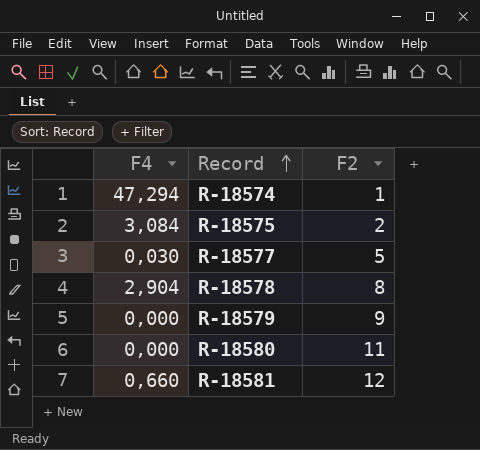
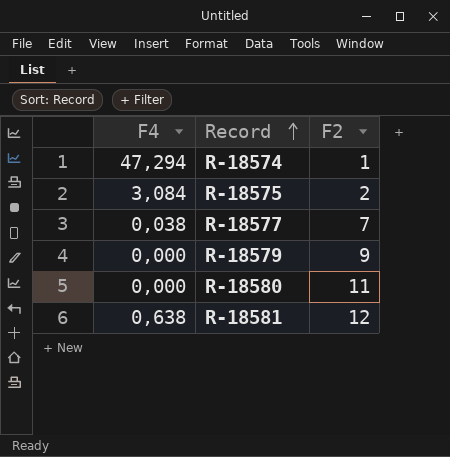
row R-18578: 2,904 | 8 -> none
R-18577 | F4: 0,030 -> 0,038
R-18577 | F2: 5 -> 7
R-18581 | F4: 0,660 -> 0,638

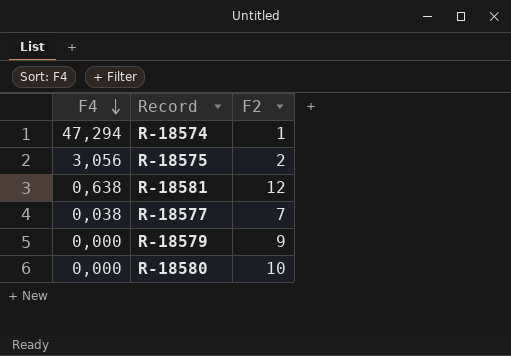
row order: Record ascending -> F4 descending
R-18575 | F4: 3,084 -> 3,056
R-18580 | F2: 11 -> 10

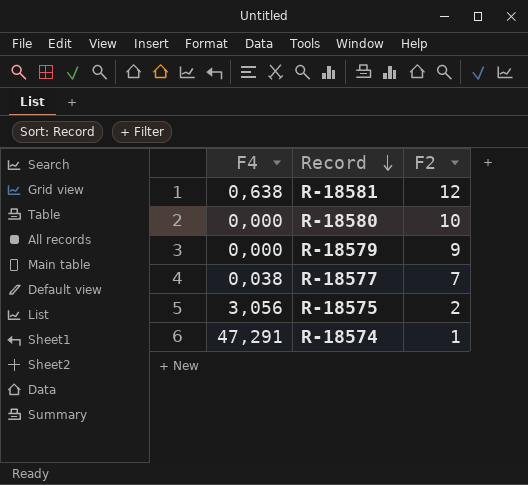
row order: F4 descending -> Record descending
R-18574 | F4: 47,294 -> 47,291

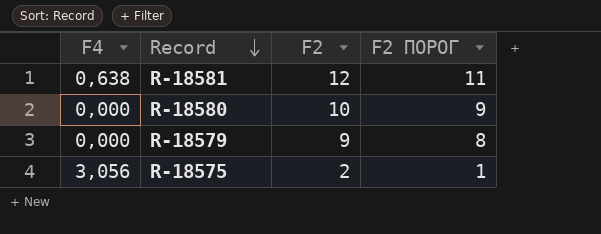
column F2 ПОРОГ | formula: none -> [F2] - 1
row R-18577: 0,038 | 7 -> none
row R-18574: 47,291 | 1 -> none

